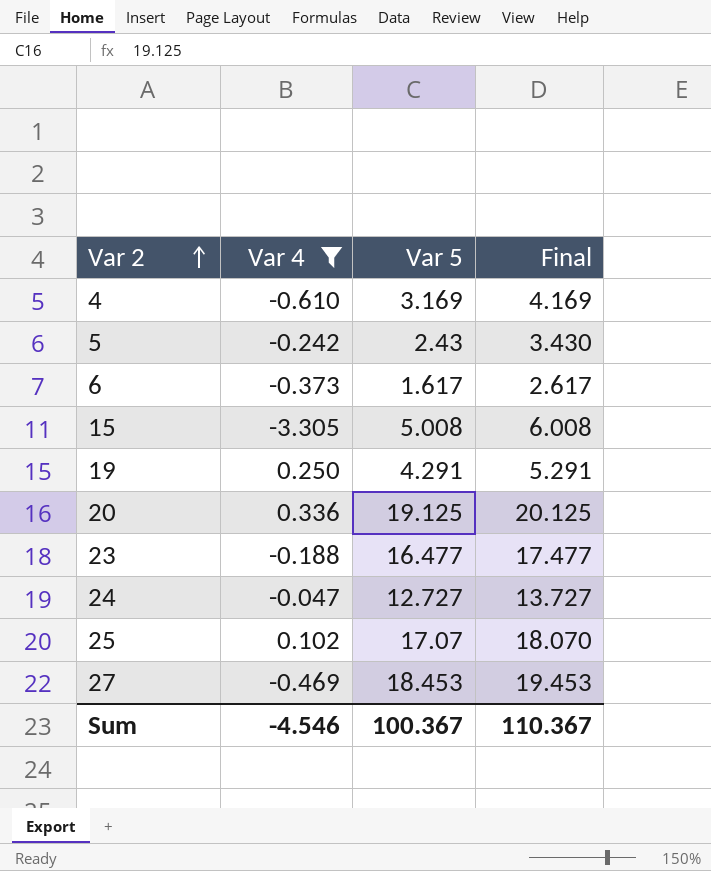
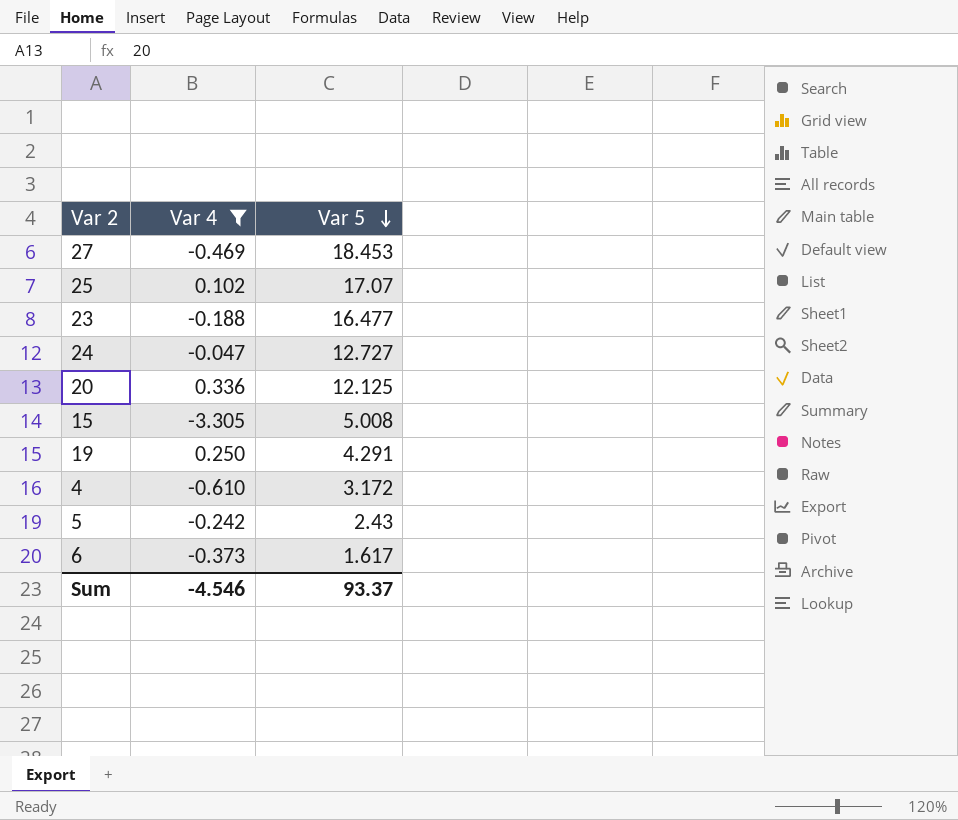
row order: Var 2 ascending -> Var 5 descending
column Final | formula: [Var 5] + 1 -> none
20 | Var 5: 19.125 -> 12.125
4 | Var 5: 3.169 -> 3.172
Sum | Var 5: 100.367 -> 93.37

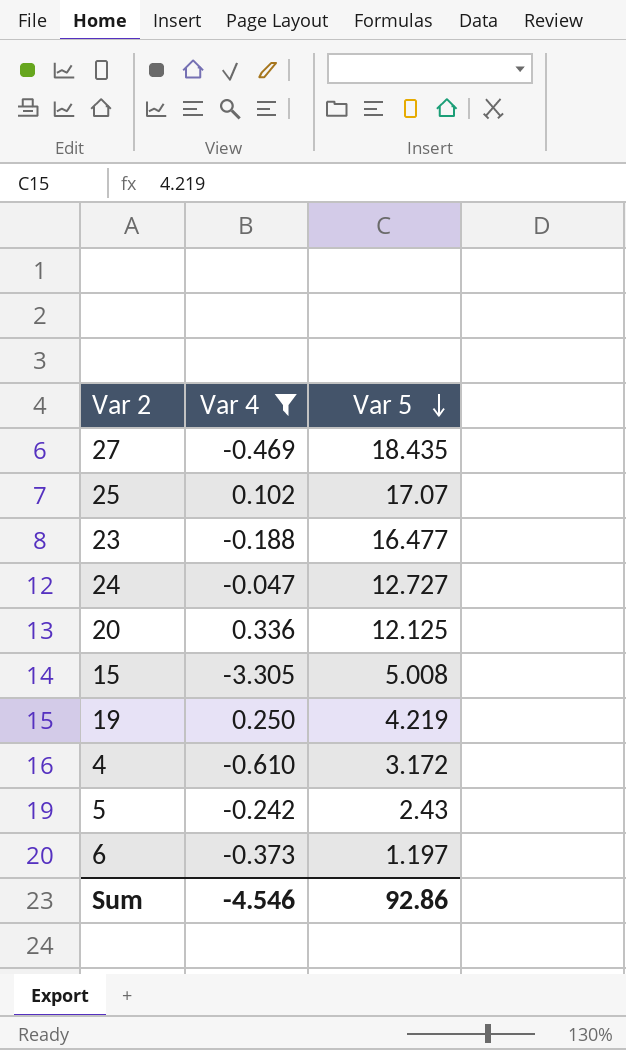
27 | Var 5: 18.453 -> 18.435
19 | Var 5: 4.291 -> 4.219
6 | Var 5: 1.617 -> 1.197
Sum | Var 5: 93.37 -> 92.86

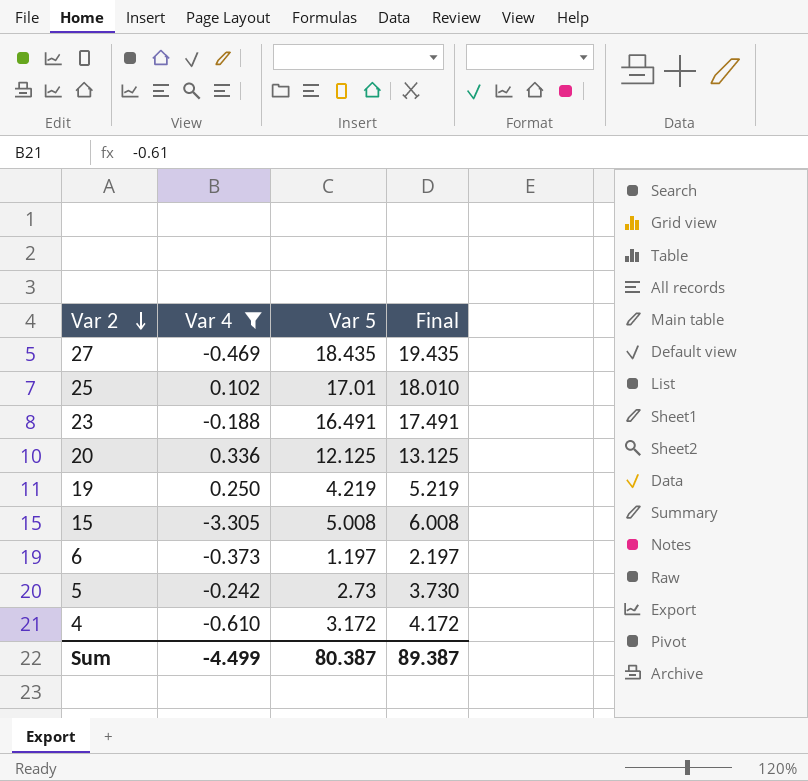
row order: Var 5 descending -> Var 2 descending
column Final | formula: none -> [Var 5] + 1
row 24: -0.047 | 12.727 -> none
25 | Var 5: 17.07 -> 17.01
23 | Var 5: 16.477 -> 16.491
5 | Var 5: 2.43 -> 2.73
Sum | Var 4: -4.546 -> -4.499
Sum | Var 5: 92.86 -> 80.387

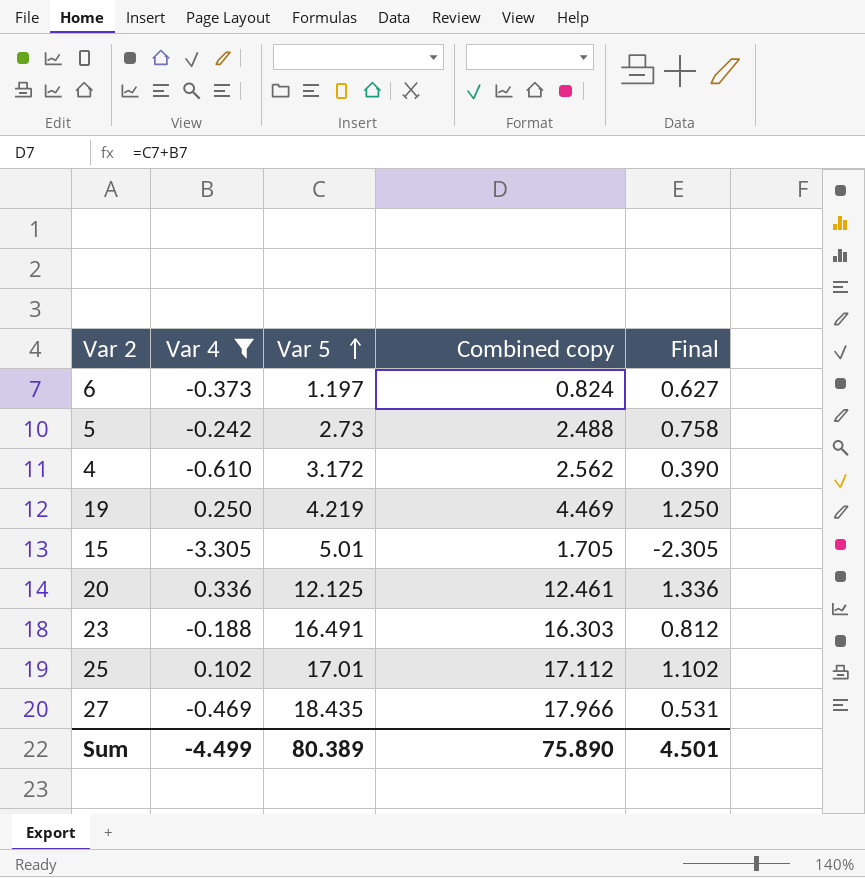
row order: Var 2 descending -> Var 5 ascending
column Combined copy | formula: none -> [Var 4] + [Var 5]
column Final | formula: [Var 5] + 1 -> [Var 4] + 1
15 | Var 5: 5.008 -> 5.01
Sum | Var 5: 80.387 -> 80.389
Sum | Final: 89.387 -> 4.501

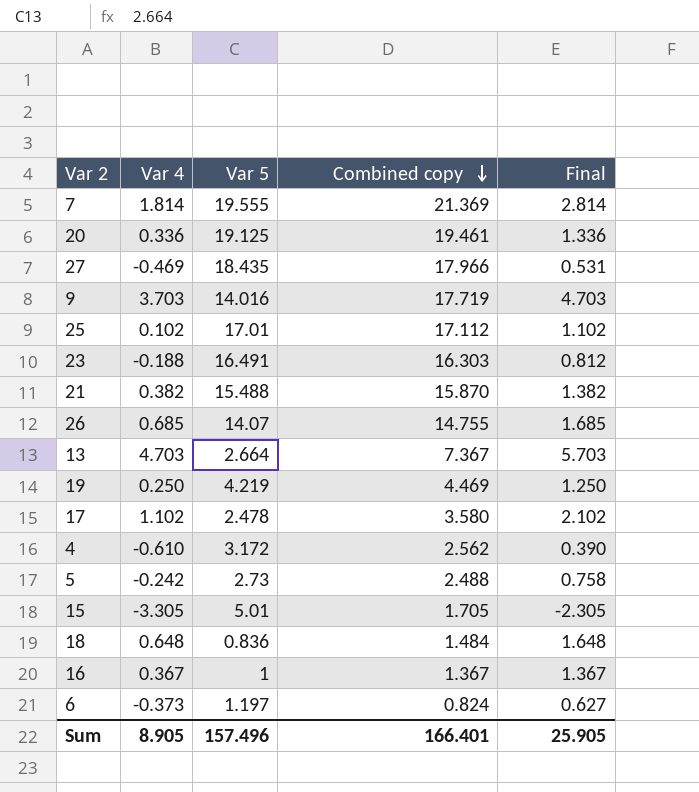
filter: Var 4 <= 0.336 -> none
row order: Var 5 ascending -> Combined copy descending
20 | Var 5: 12.125 -> 19.125
20 | Combined copy: 12.461 -> 19.461
Sum | Var 4: -4.499 -> 8.905
Sum | Var 5: 80.389 -> 157.496
Sum | Combined copy: 75.890 -> 166.401
Sum | Final: 4.501 -> 25.905

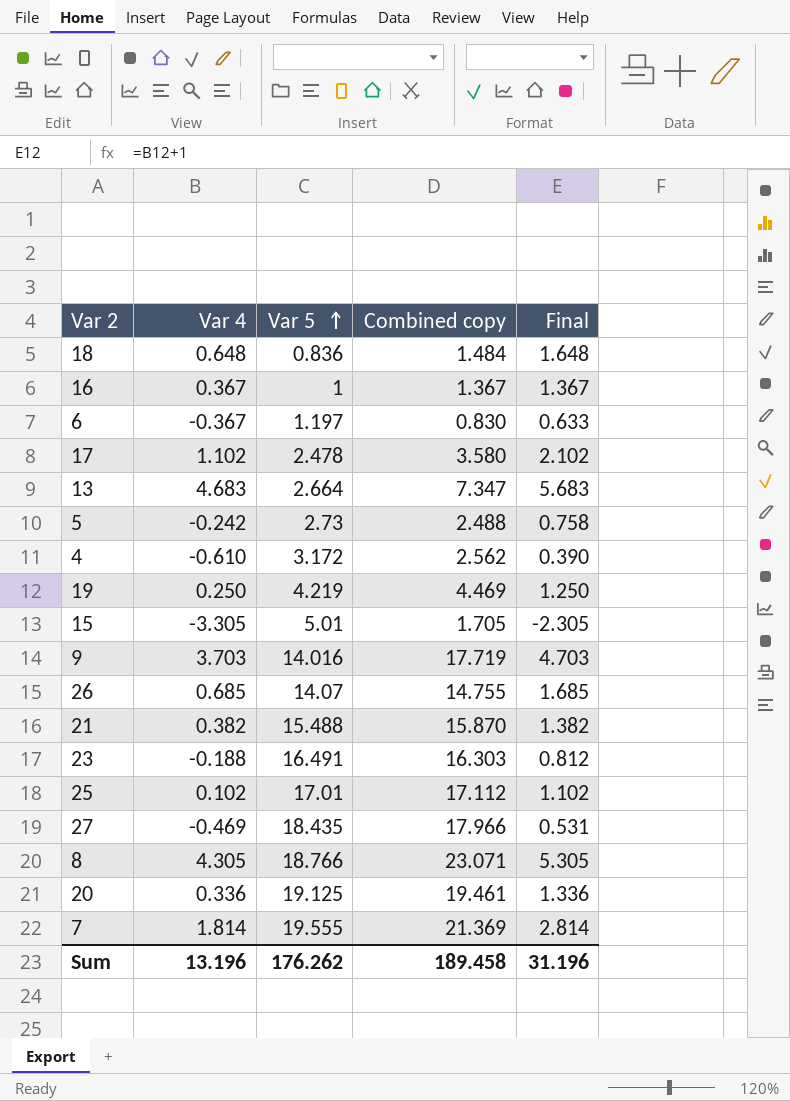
row order: Combined copy descending -> Var 5 ascending
6 | Var 4: -0.373 -> -0.367
6 | Combined copy: 0.824 -> 0.830
6 | Final: 0.627 -> 0.633
13 | Var 4: 4.703 -> 4.683
13 | Combined copy: 7.367 -> 7.347
13 | Final: 5.703 -> 5.683
row 8: none -> 4.305 | 18.766 | 23.071 | 5.305
Sum | Var 4: 8.905 -> 13.196
Sum | Var 5: 157.496 -> 176.262
Sum | Combined copy: 166.401 -> 189.458
Sum | Final: 25.905 -> 31.196

